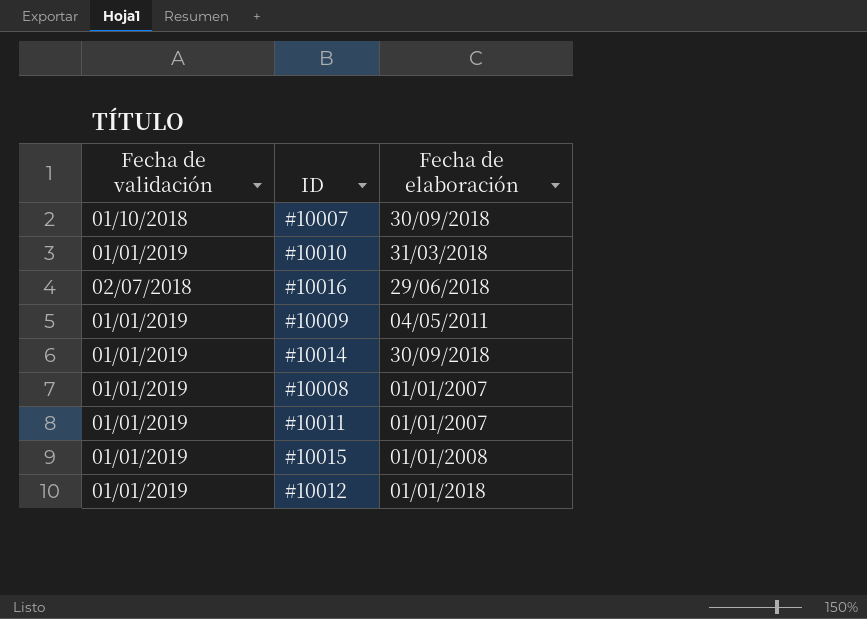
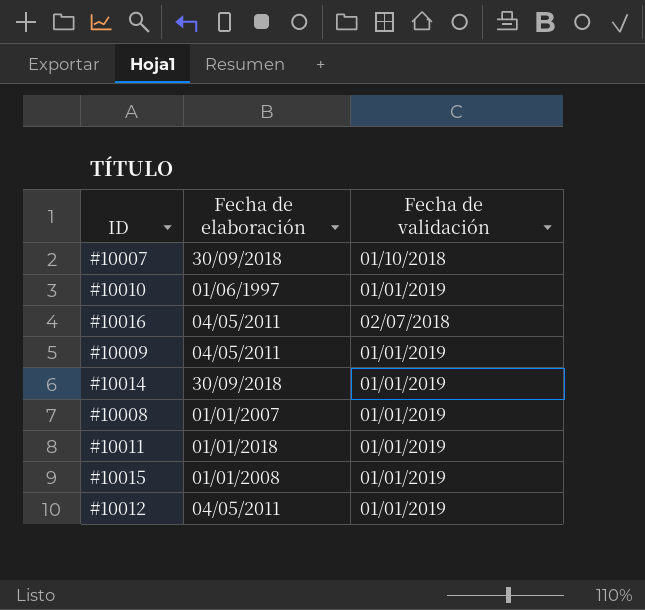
column Fecha de validación | position: 1 -> 3
#10010 | Fecha de elaboración: 31/03/2018 -> 01/06/1997
#10016 | Fecha de elaboración: 29/06/2018 -> 04/05/2011
#10011 | Fecha de elaboración: 01/01/2007 -> 01/01/2018
#10012 | Fecha de elaboración: 01/01/2018 -> 04/05/2011

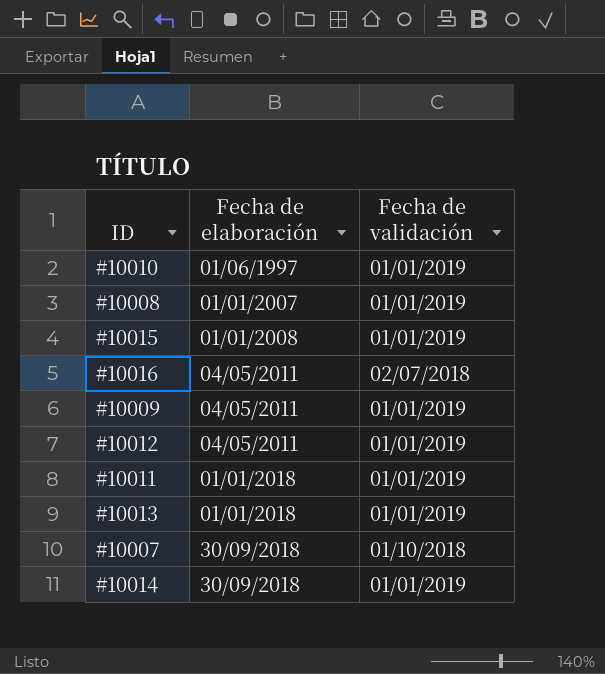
row order: none -> Fecha de elaboración ascending
row #10013: none -> 01/01/2018 | 01/01/2019

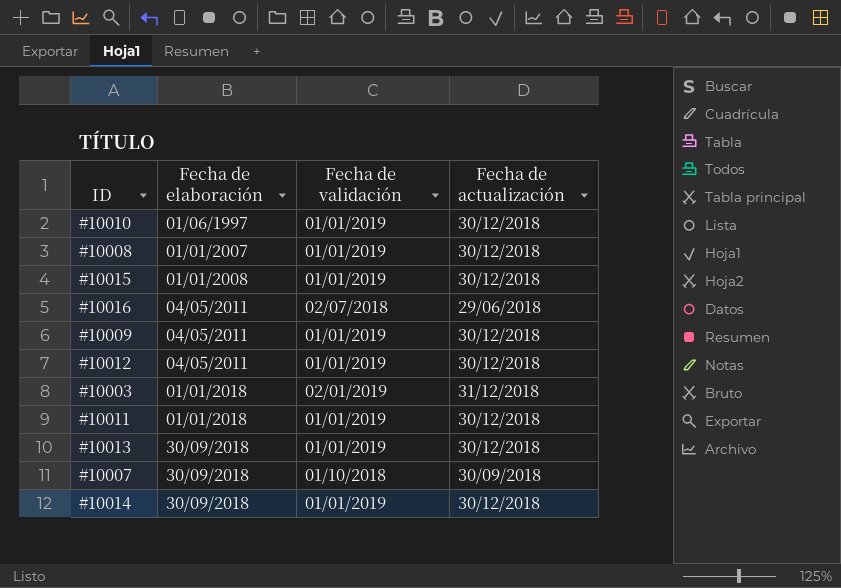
column Fecha de actualización | position: none -> 4
row #10003: none -> 01/01/2018 | 02/01/2019 | 31/12/2018
#10013 | Fecha de elaboración: 01/01/2018 -> 30/09/2018

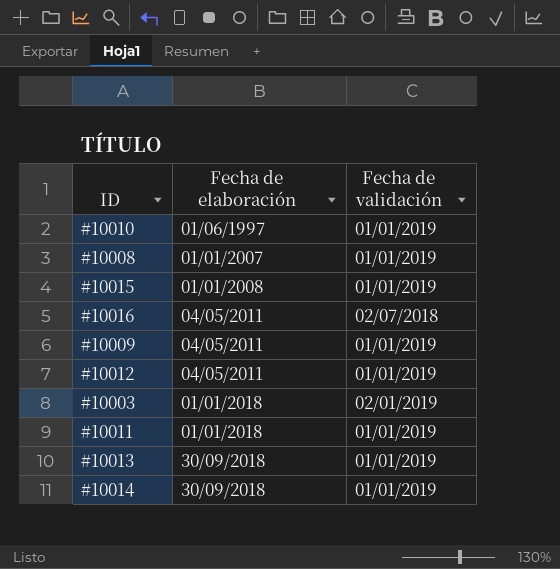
column Fecha de actualización | position: 4 -> none
row #10007: 30/09/2018 | 01/10/2018 | 30/09/2018 -> none

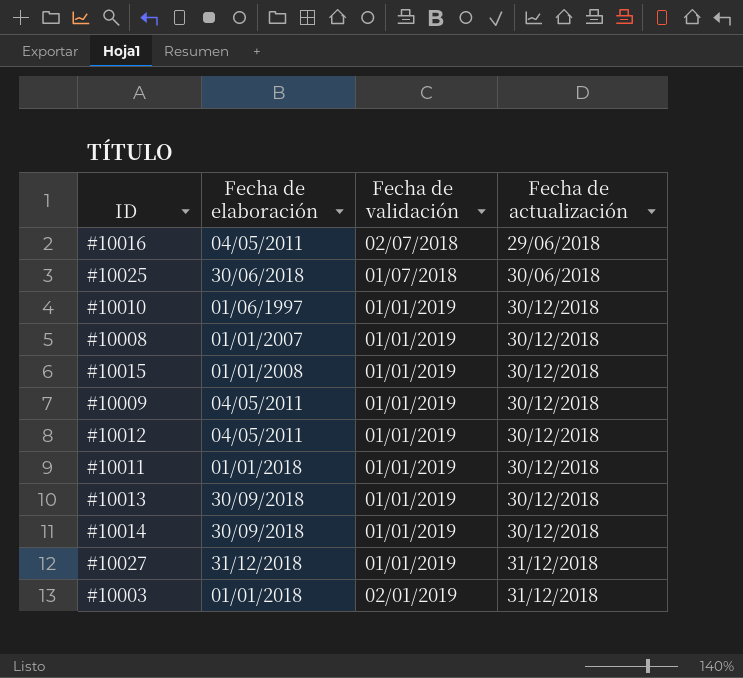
row order: Fecha de elaboración ascending -> Fecha de actualización ascending
column Fecha de actualización | position: none -> 4
row #10025: none -> 30/06/2018 | 01/07/2018 | 30/06/2018
row #10027: none -> 31/12/2018 | 01/01/2019 | 31/12/2018

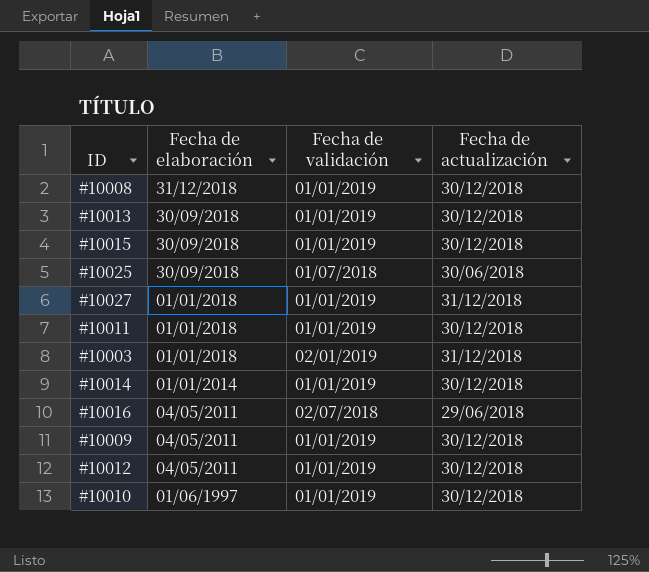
row order: Fecha de actualización ascending -> Fecha de elaboración descending
#10008 | Fecha de elaboración: 01/01/2007 -> 31/12/2018
#10015 | Fecha de elaboración: 01/01/2008 -> 30/09/2018
#10025 | Fecha de elaboración: 30/06/2018 -> 30/09/2018
#10027 | Fecha de elaboración: 31/12/2018 -> 01/01/2018
#10014 | Fecha de elaboración: 30/09/2018 -> 01/01/2014

